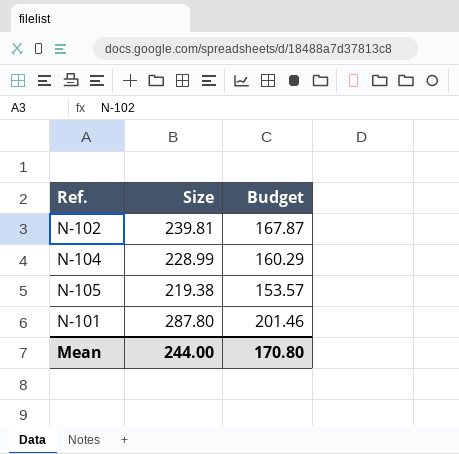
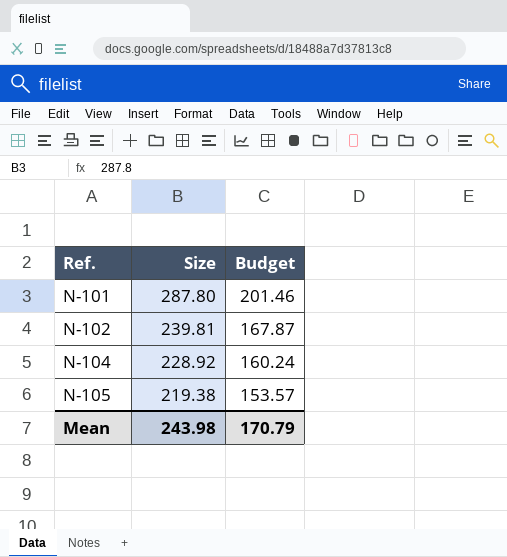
row order: none -> Ref. ascending
N-104 | Size: 228.99 -> 228.92
N-104 | Budget: 160.29 -> 160.24
Mean | Size: 244.00 -> 243.98
Mean | Budget: 170.80 -> 170.79

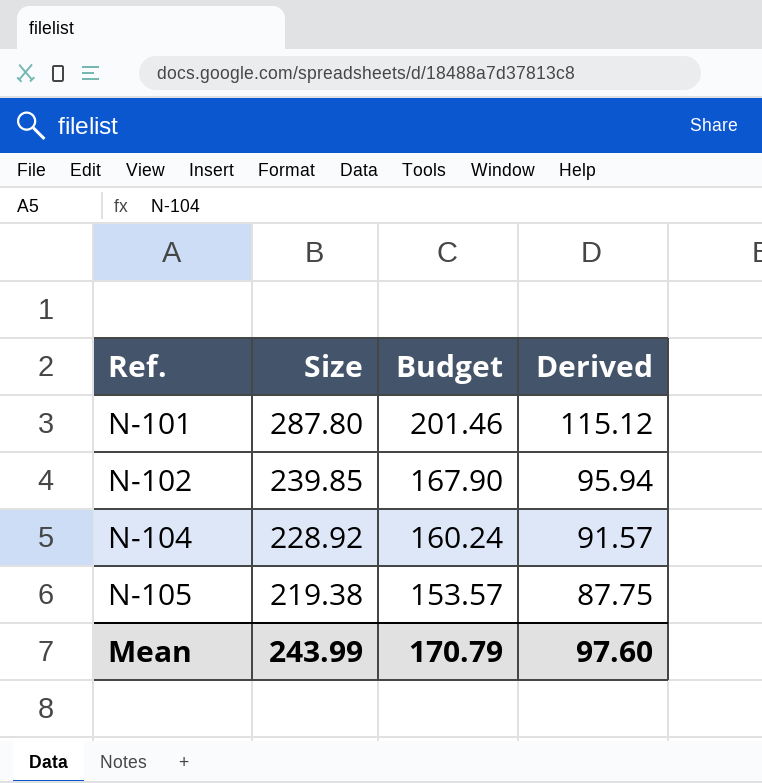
column Derived | formula: none -> [Size] * 0.4
N-102 | Size: 239.81 -> 239.85
N-102 | Budget: 167.87 -> 167.90
Mean | Size: 243.98 -> 243.99

